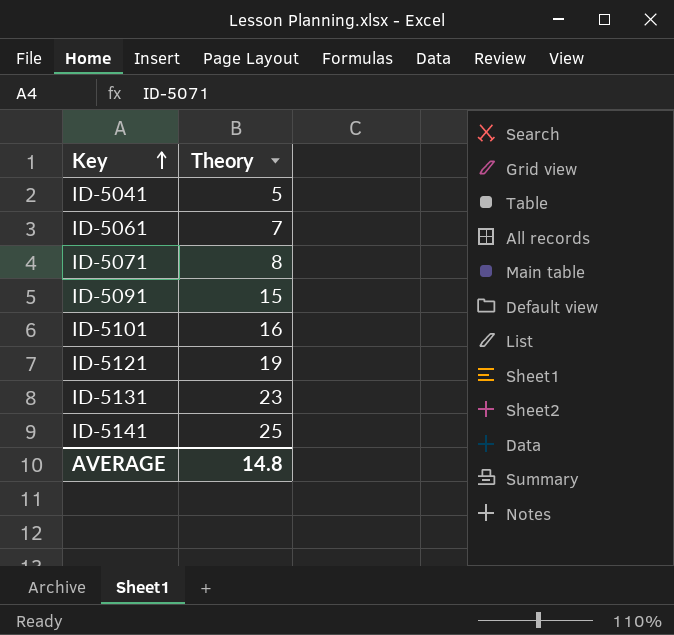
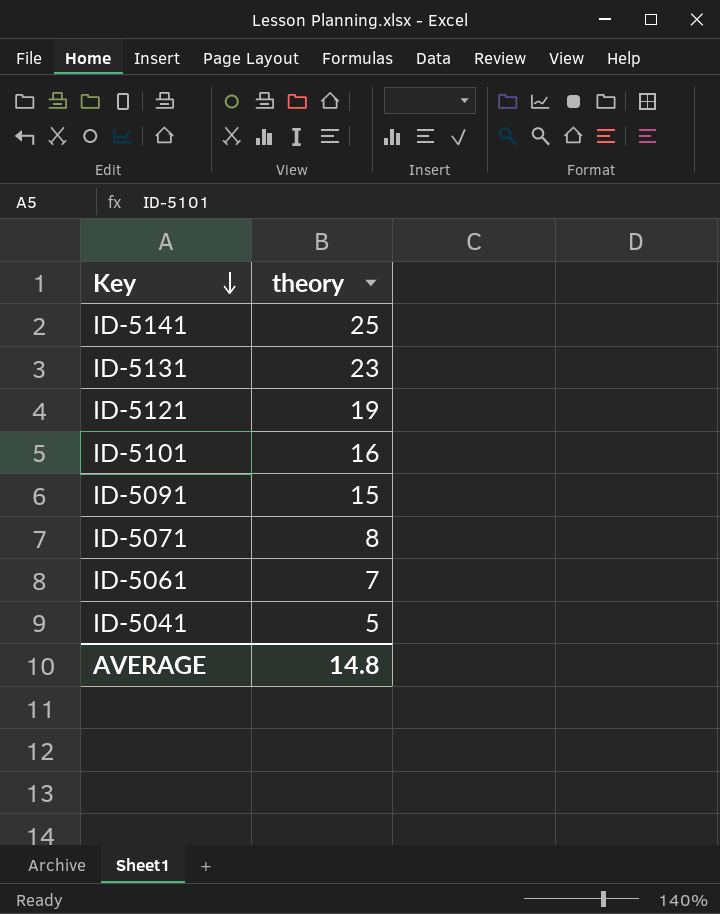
row order: Key ascending -> Key descending
column name: Theory -> theory

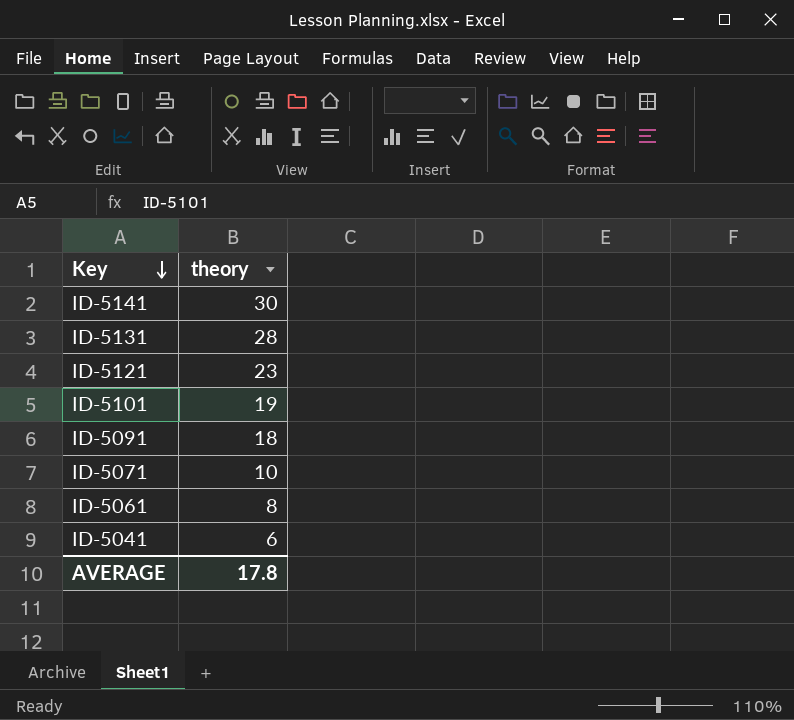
ID-5141 | theory: 25 -> 30
ID-5131 | theory: 23 -> 28
ID-5121 | theory: 19 -> 23
ID-5101 | theory: 16 -> 19
ID-5091 | theory: 15 -> 18
ID-5071 | theory: 8 -> 10
ID-5061 | theory: 7 -> 8
ID-5041 | theory: 5 -> 6
AVERAGE | theory: 14.8 -> 17.8

